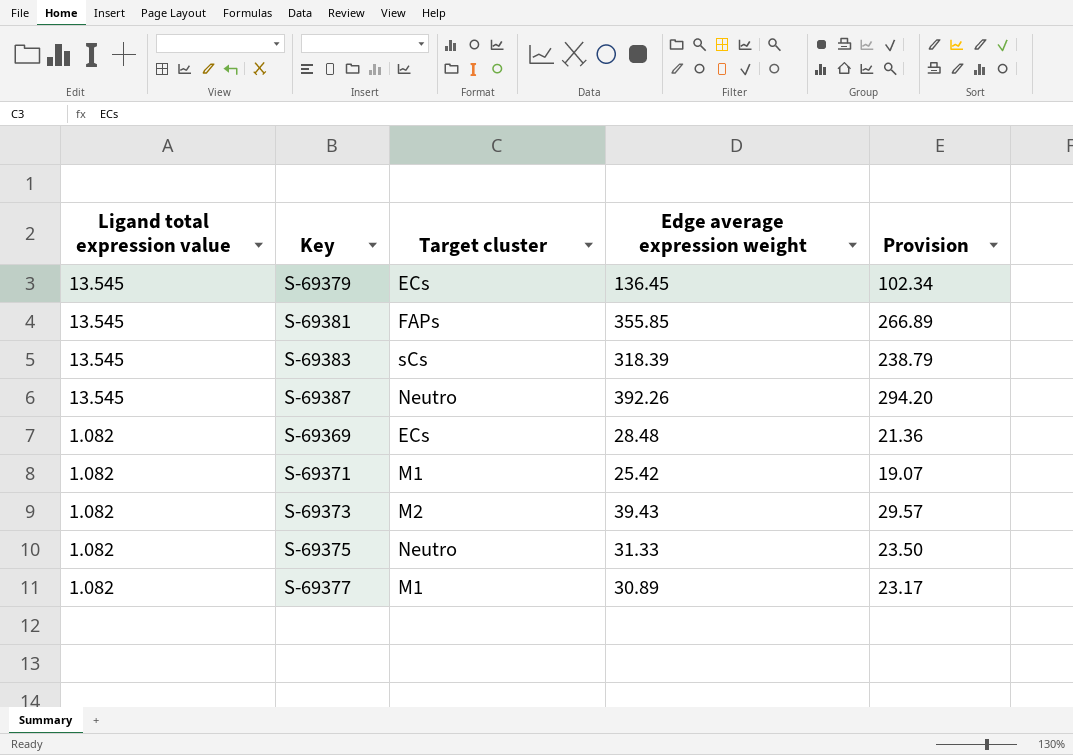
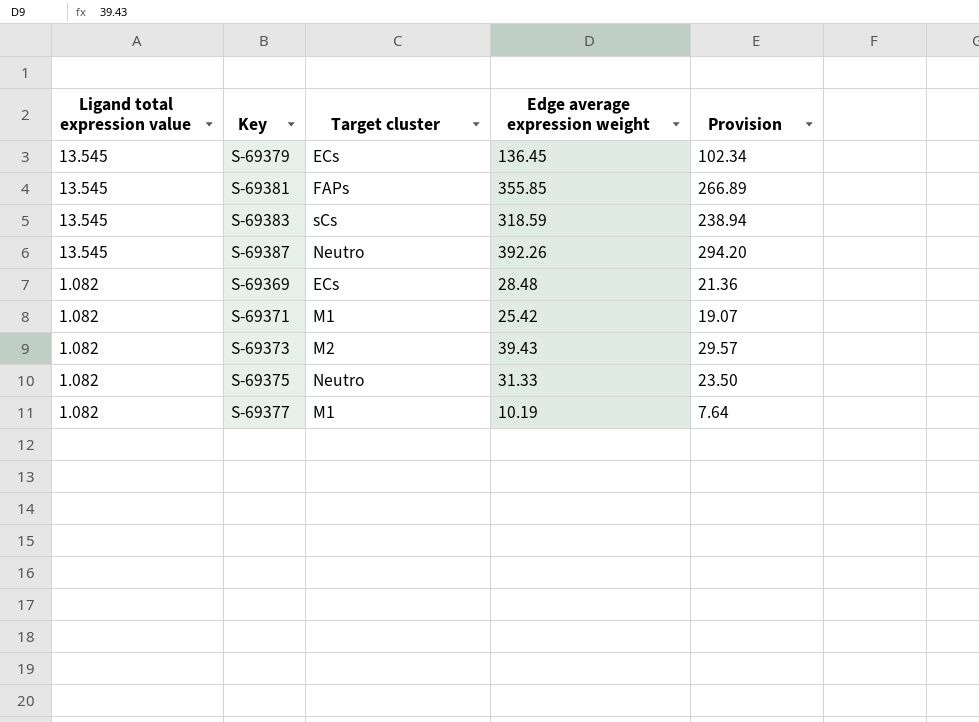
S-69383 | Edge average expression weight: 318.39 -> 318.59
S-69383 | Provision: 238.79 -> 238.94
S-69377 | Edge average expression weight: 30.89 -> 10.19
S-69377 | Provision: 23.17 -> 7.64

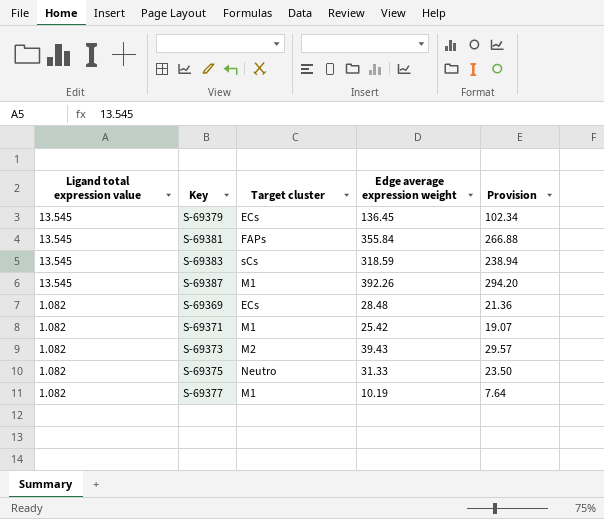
S-69381 | Edge average expression weight: 355.85 -> 355.84
S-69381 | Provision: 266.89 -> 266.88
S-69387 | Target cluster: Neutro -> M1

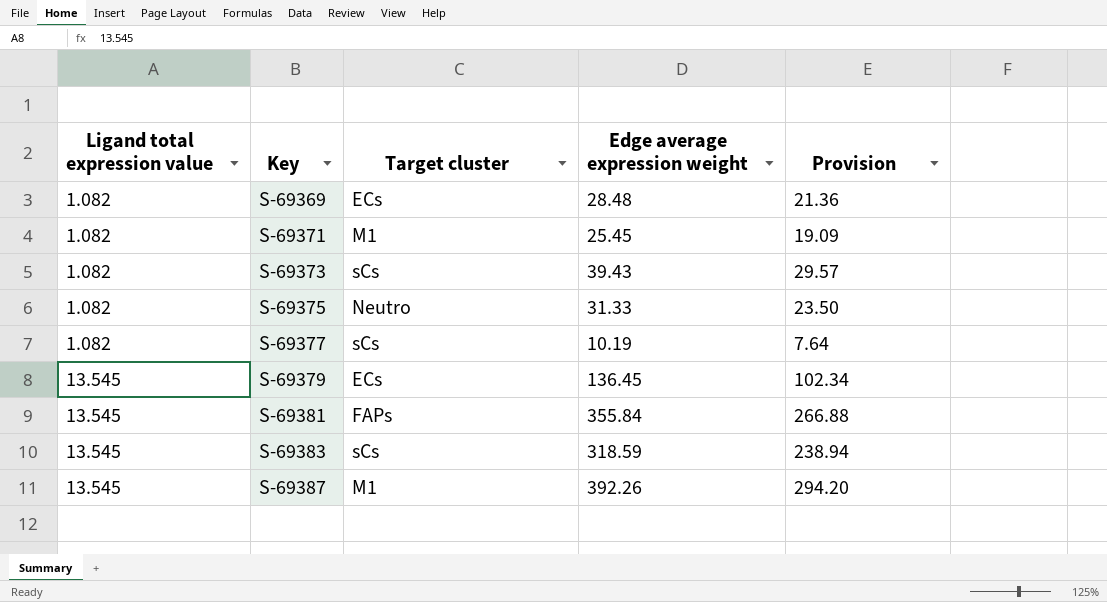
row order: Ligand total expression value descending -> Ligand total expression value ascending
S-69371 | Edge average expression weight: 25.42 -> 25.45
S-69371 | Provision: 19.07 -> 19.09
S-69373 | Target cluster: M2 -> sCs
S-69377 | Target cluster: M1 -> sCs

